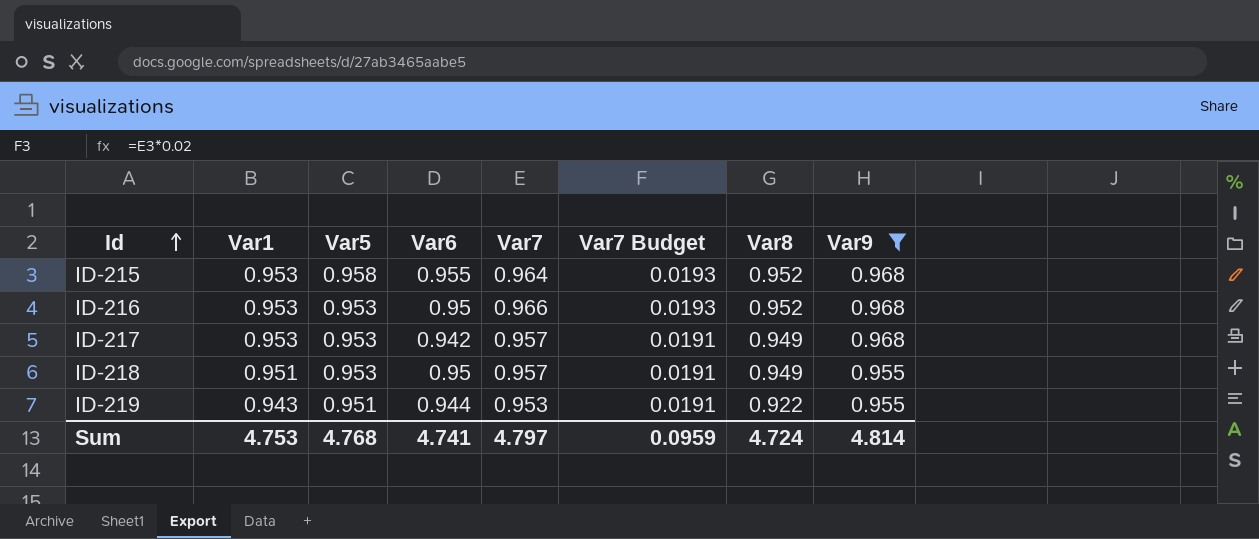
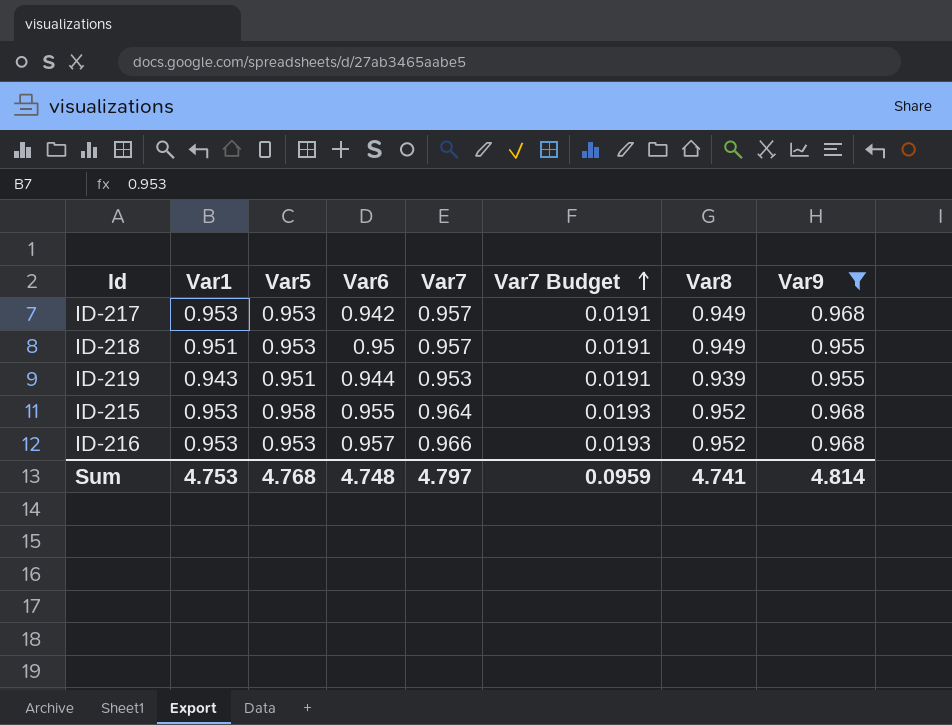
row order: Id ascending -> Var7 Budget ascending
ID-219 | Var8: 0.922 -> 0.939
ID-216 | Var6: 0.95 -> 0.957
Sum | Var6: 4.741 -> 4.748
Sum | Var8: 4.724 -> 4.741

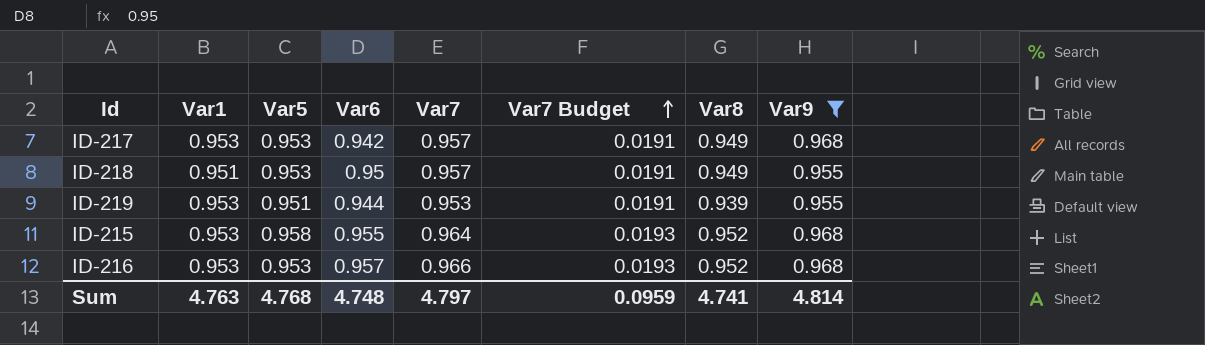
ID-219 | Var1: 0.943 -> 0.953
Sum | Var1: 4.753 -> 4.763

